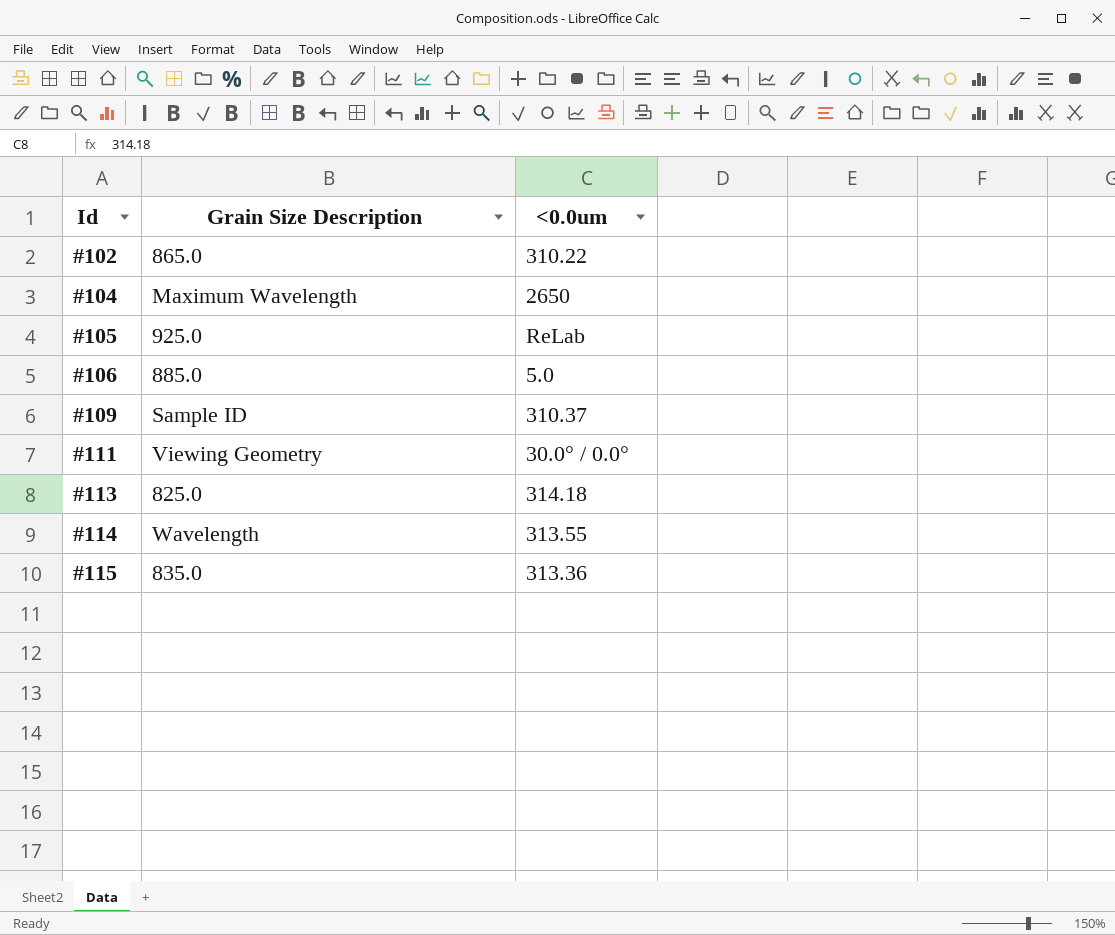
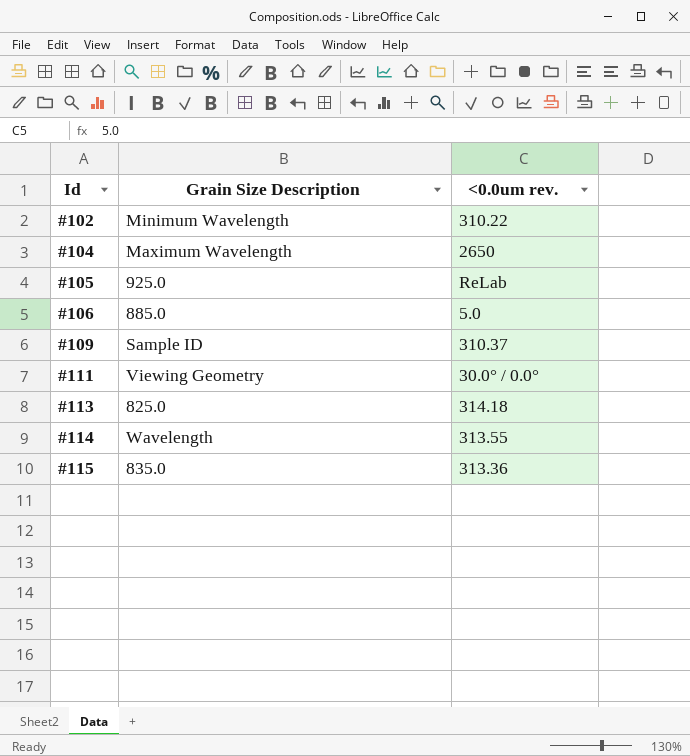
column name: <0.0um -> <0.0um rev.
#102 | Grain Size Description: 865.0 -> Minimum Wavelength

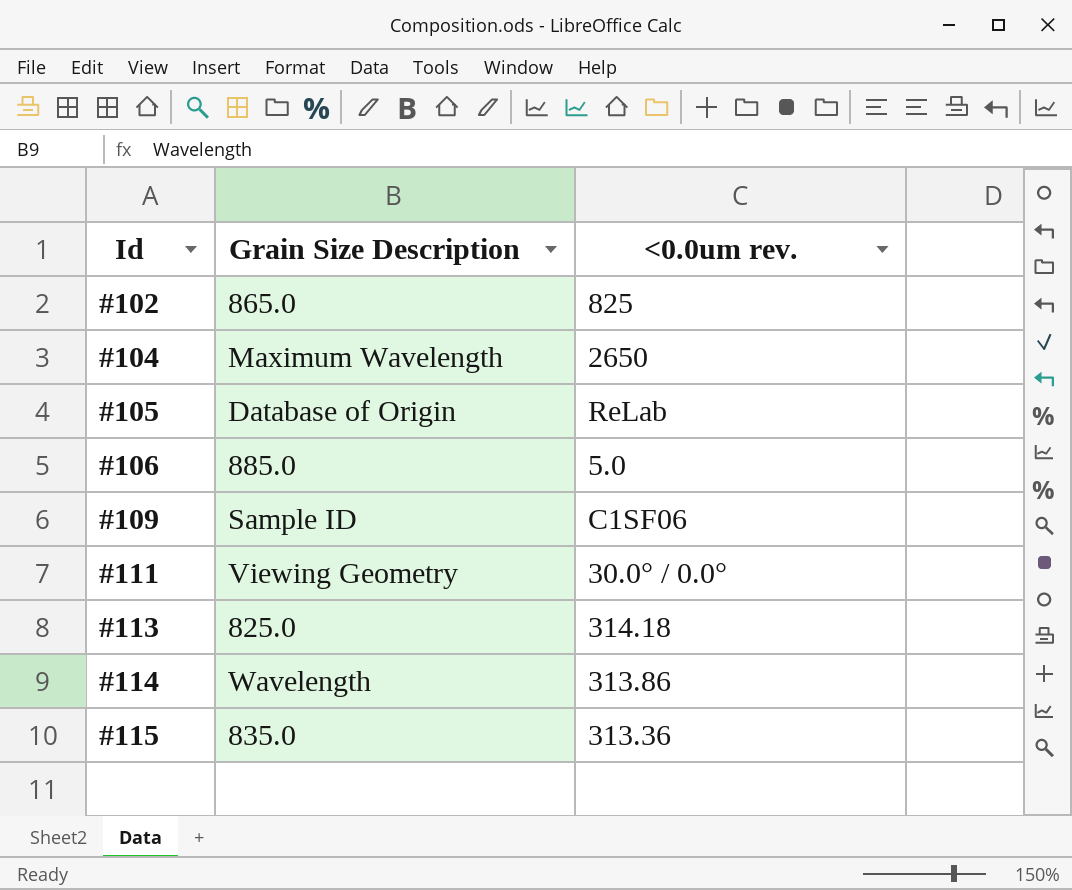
#102 | Grain Size Description: Minimum Wavelength -> 865.0
#102 | <0.0um rev.: 310.22 -> 825
#105 | Grain Size Description: 925.0 -> Database of Origin
#109 | <0.0um rev.: 310.37 -> C1SF06
#114 | <0.0um rev.: 313.55 -> 313.86

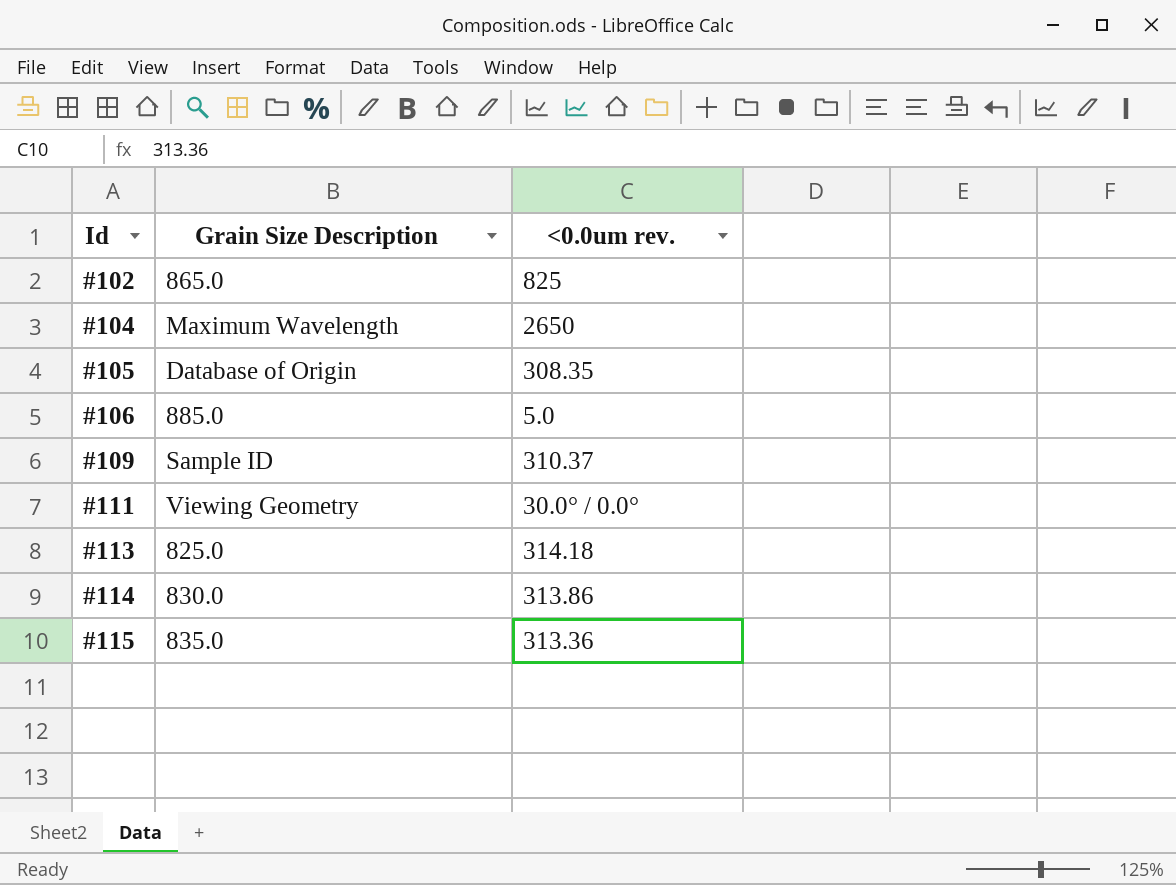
#105 | <0.0um rev.: ReLab -> 308.35
#109 | <0.0um rev.: C1SF06 -> 310.37
#114 | Grain Size Description: Wavelength -> 830.0

